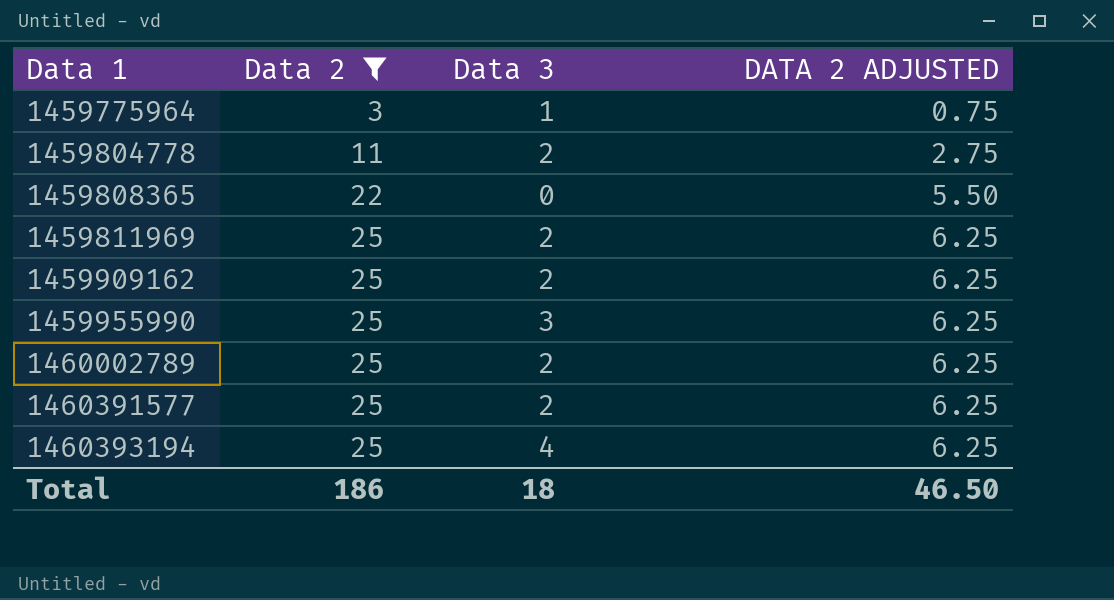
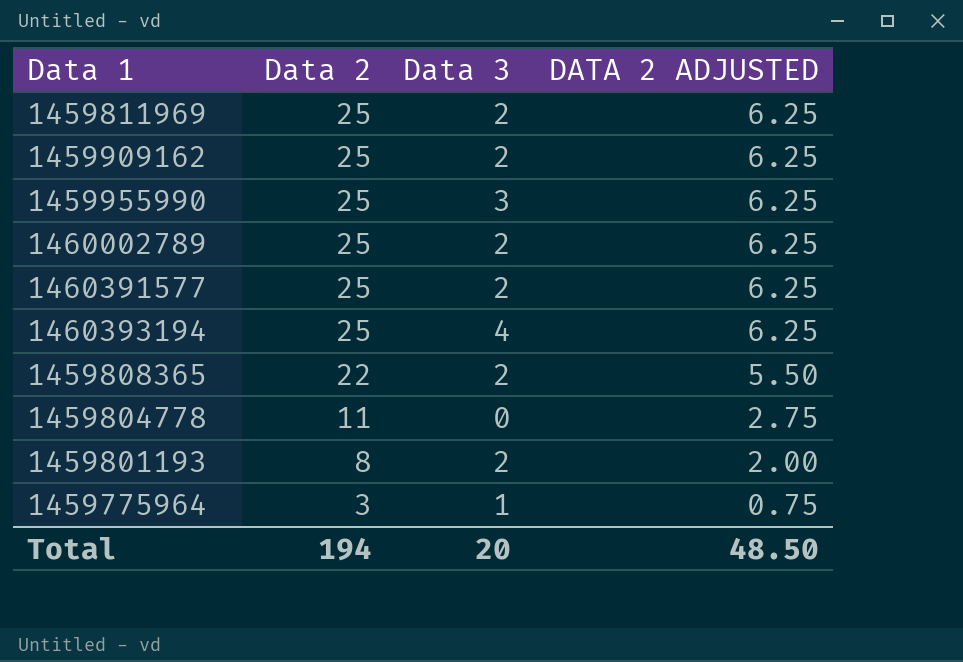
filter: Data 2 != 8 -> none
row order: Data 1 ascending -> Data 2 descending
1459808365 | Data 3: 0 -> 2
1459804778 | Data 3: 2 -> 0
Total | Data 2: 186 -> 194
Total | Data 3: 18 -> 20
Total | DATA 2 ADJUSTED: 46.50 -> 48.50

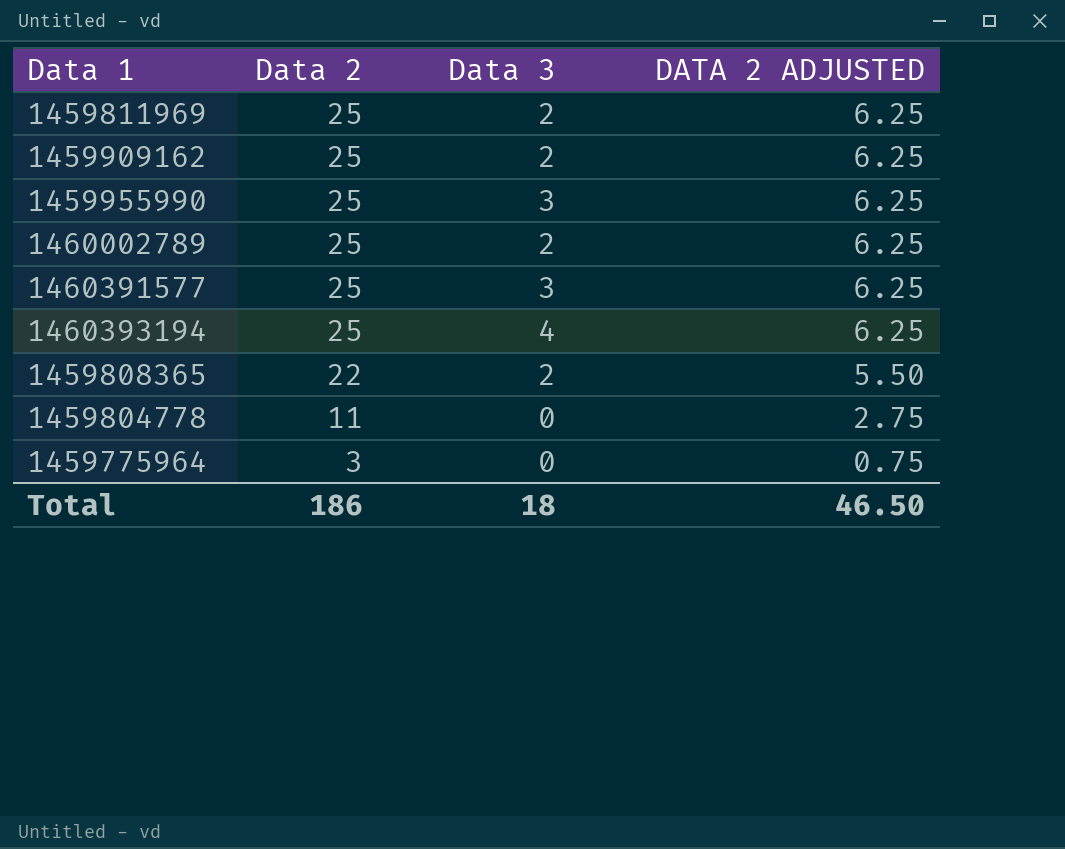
row 1459801193: 8 | 2 | 2.00 -> none
1460391577 | Data 3: 2 -> 3
1459775964 | Data 3: 1 -> 0
Total | Data 2: 194 -> 186
Total | Data 3: 20 -> 18
Total | DATA 2 ADJUSTED: 48.50 -> 46.50

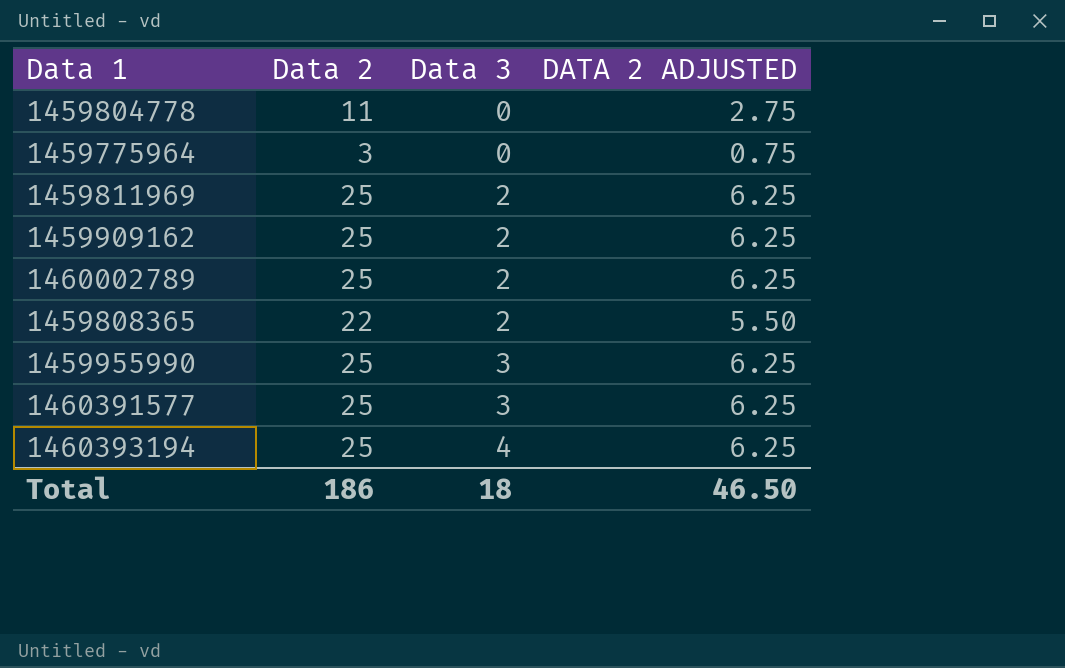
row order: Data 2 descending -> Data 3 ascending

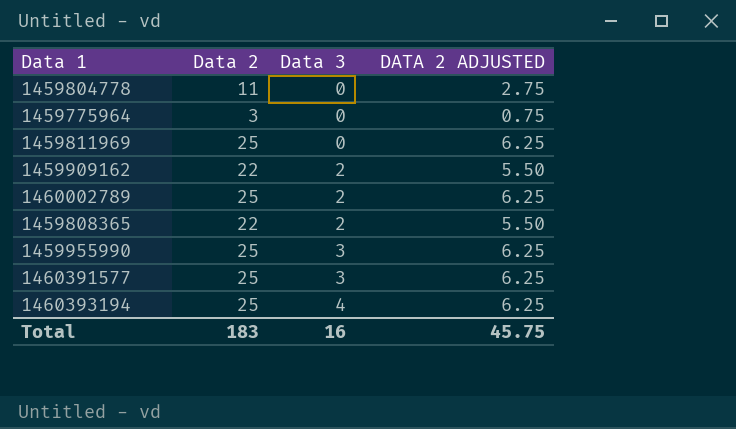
1459811969 | Data 3: 2 -> 0
1459909162 | Data 2: 25 -> 22
1459909162 | DATA 2 ADJUSTED: 6.25 -> 5.50
Total | Data 2: 186 -> 183
Total | Data 3: 18 -> 16
Total | DATA 2 ADJUSTED: 46.50 -> 45.75

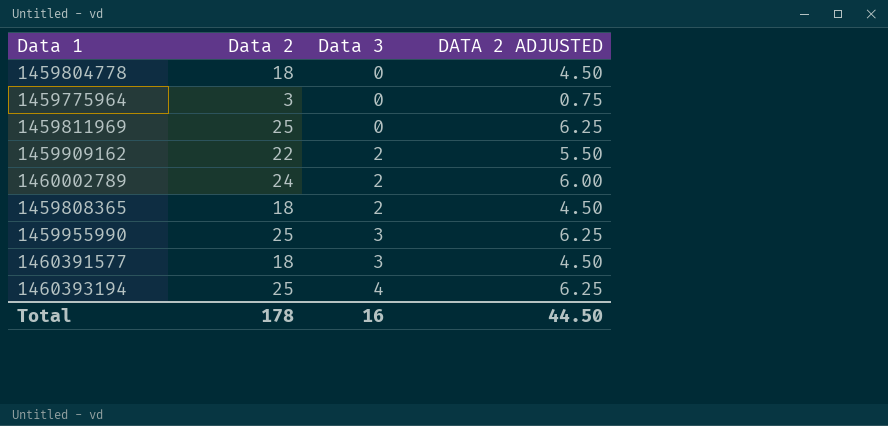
1459804778 | Data 2: 11 -> 18
1459804778 | DATA 2 ADJUSTED: 2.75 -> 4.50
1460002789 | Data 2: 25 -> 24
1460002789 | DATA 2 ADJUSTED: 6.25 -> 6.00
1459808365 | Data 2: 22 -> 18
1459808365 | DATA 2 ADJUSTED: 5.50 -> 4.50
1460391577 | Data 2: 25 -> 18
1460391577 | DATA 2 ADJUSTED: 6.25 -> 4.50
Total | Data 2: 183 -> 178
Total | DATA 2 ADJUSTED: 45.75 -> 44.50

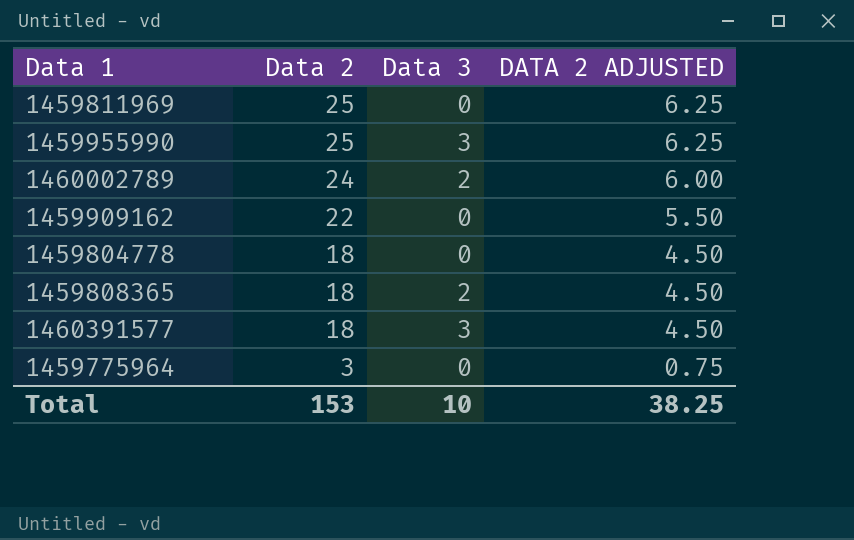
row order: Data 3 ascending -> Data 2 descending
row 1460393194: 25 | 4 | 6.25 -> none
1459909162 | Data 3: 2 -> 0
Total | Data 2: 178 -> 153
Total | Data 3: 16 -> 10
Total | DATA 2 ADJUSTED: 44.50 -> 38.25

